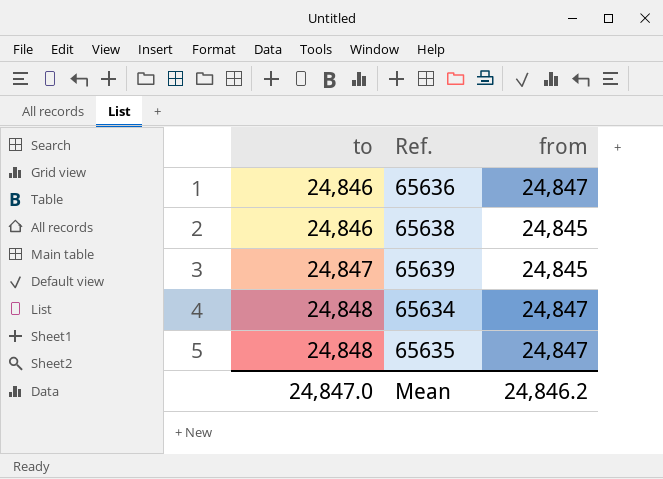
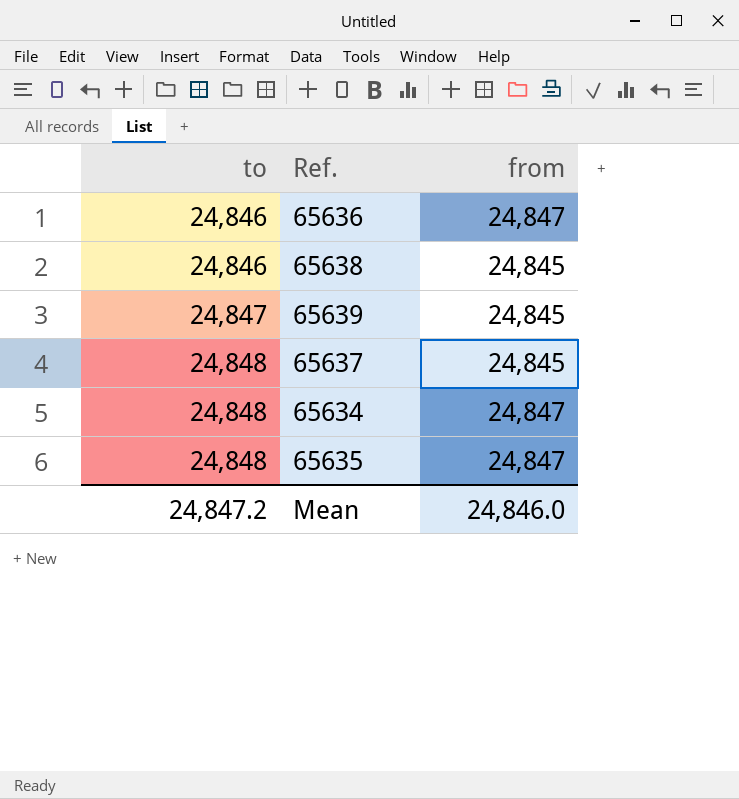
row 65637: none -> 24,848 | 24,845
Mean | to: 24,847.0 -> 24,847.2
Mean | from: 24,846.2 -> 24,846.0

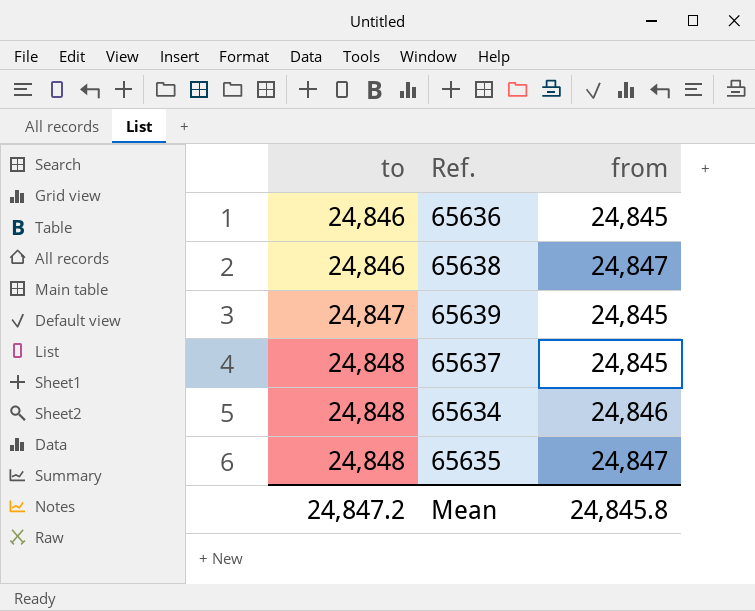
65636 | from: 24,847 -> 24,845
65638 | from: 24,845 -> 24,847
65634 | from: 24,847 -> 24,846
Mean | from: 24,846.0 -> 24,845.8

